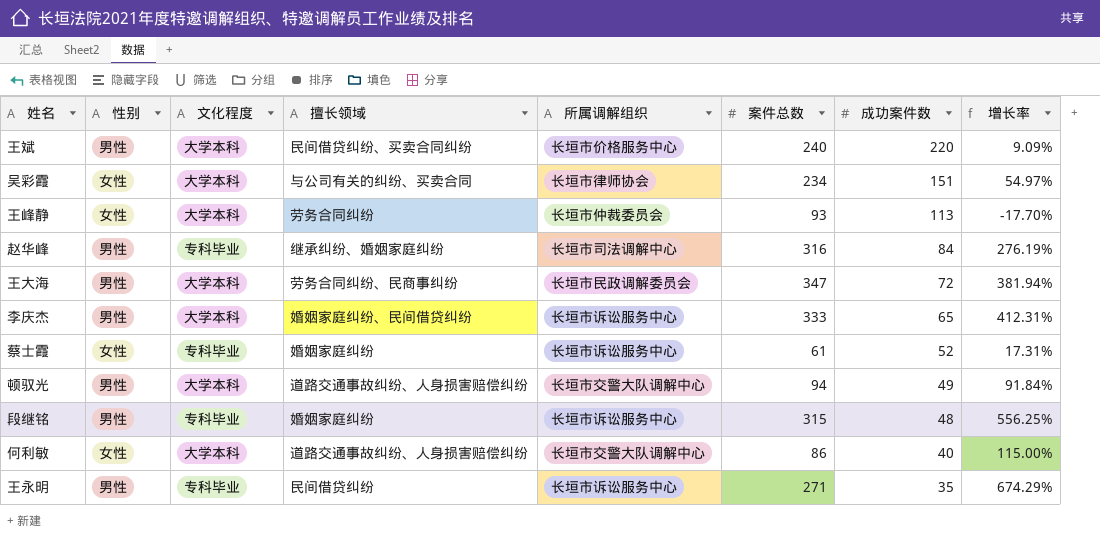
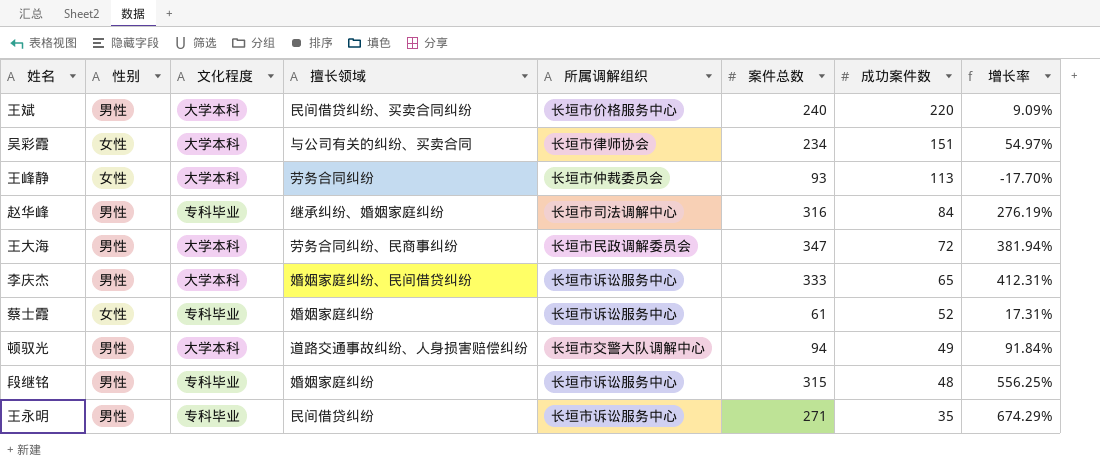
row 何利敏: 女性 | 大学本科 | 道路交通事故纠纷、人身损害赔偿纠纷 | 长垣市交警大队调解中心 | 86 | 40 | 115.00% -> none

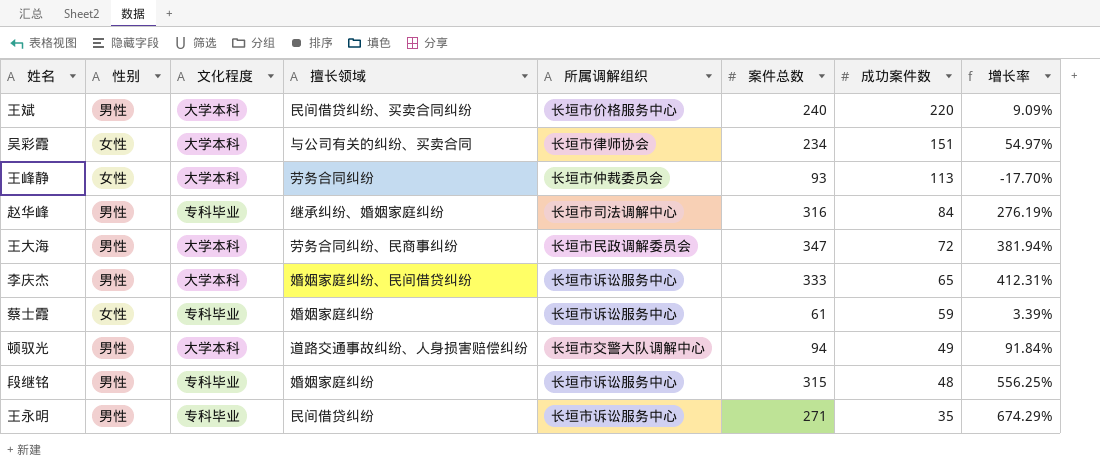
蔡士霞 | 成功案件数: 52 -> 59
蔡士霞 | 增长率: 17.31% -> 3.39%

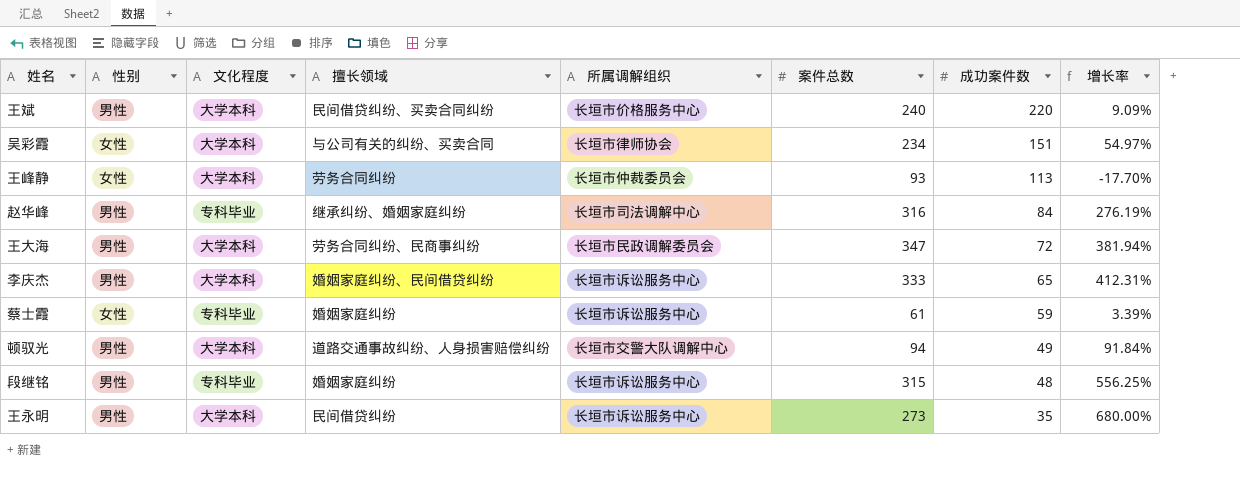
王永明 | 文化程度: 专科毕业 -> 大学本科
王永明 | 案件总数: 271 -> 273
王永明 | 增长率: 674.29% -> 680.00%

